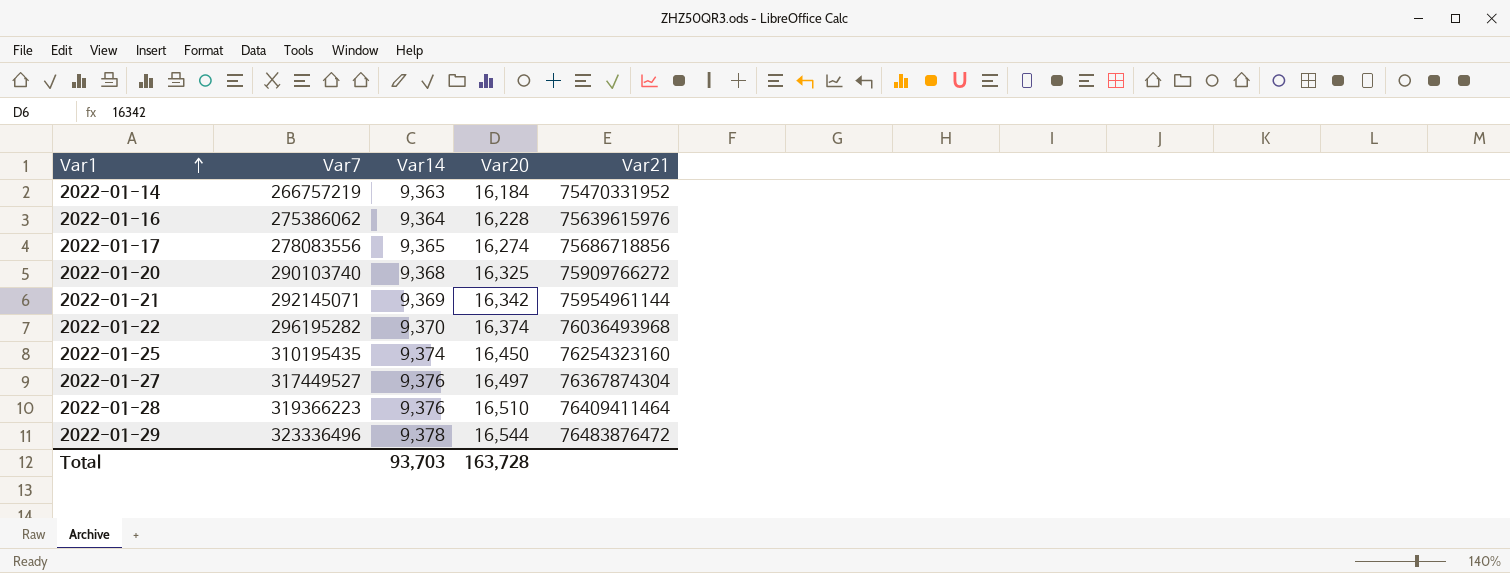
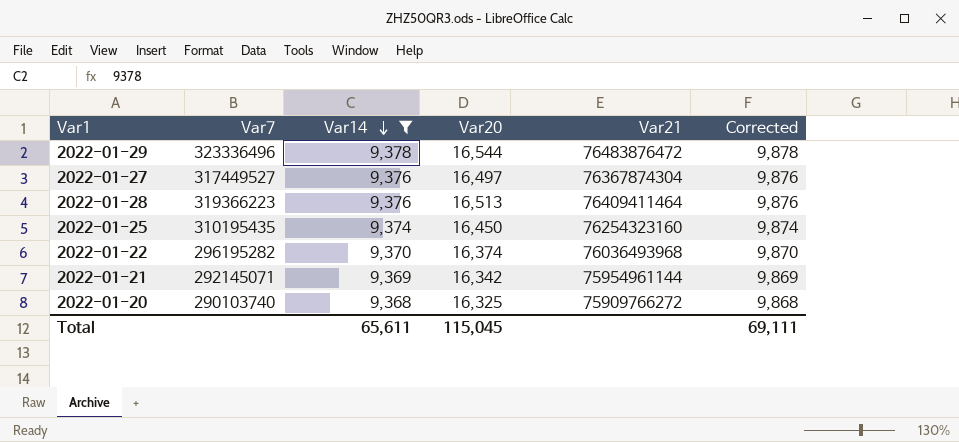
filter: none -> Var14 >= 9,368
row order: Var1 ascending -> Var14 descending
column Corrected | formula: none -> [Var14] + 500
2022-01-28 | Var20: 16,510 -> 16,513
Total | Var14: 93,703 -> 65,611
Total | Var20: 163,728 -> 115,045

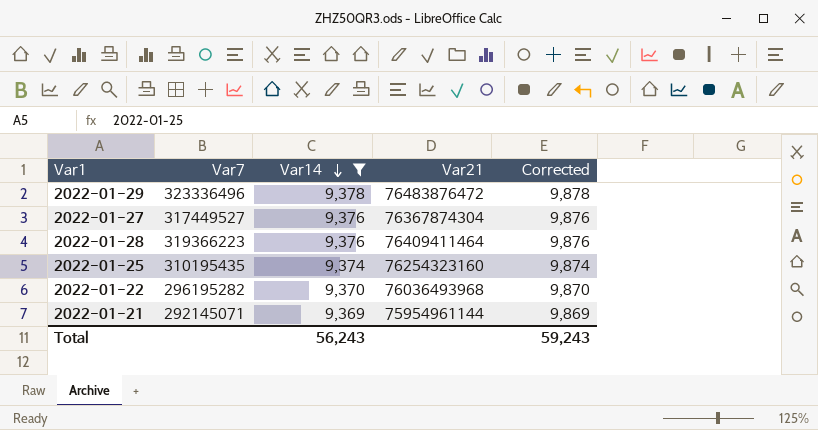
column Var20 | position: 4 -> none
row 2022-01-20: 290103740 | 9,368 | 16,325 | 75909766272 | 9,868 -> none
Total | Var14: 65,611 -> 56,243
Total | Corrected: 69,111 -> 59,243

